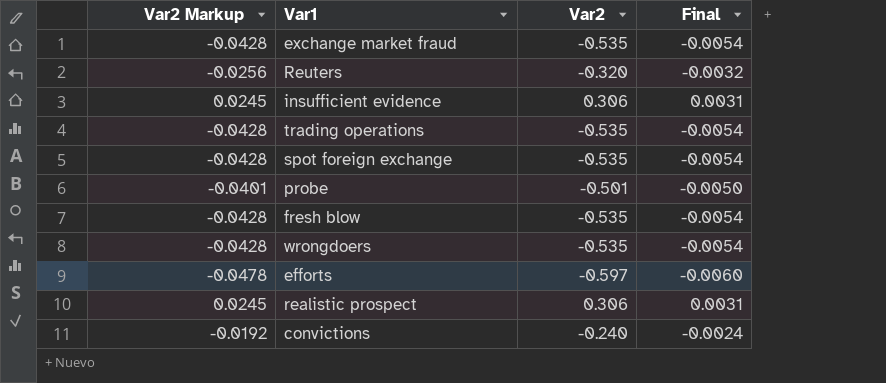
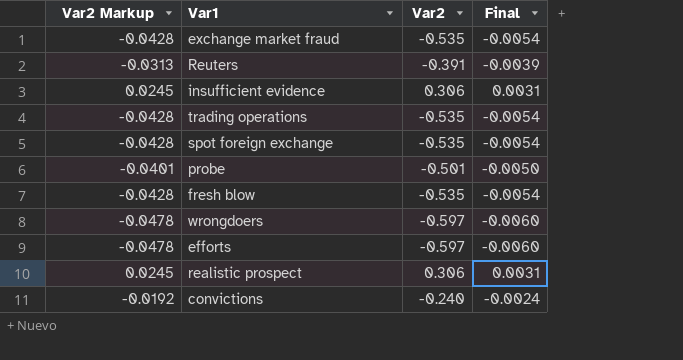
Reuters | Var2 Markup: -0.0256 -> -0.0313
Reuters | Var2: -0.320 -> -0.391
Reuters | Final: -0.0032 -> -0.0039
wrongdoers | Var2 Markup: -0.0428 -> -0.0478
wrongdoers | Var2: -0.535 -> -0.597
wrongdoers | Final: -0.0054 -> -0.0060

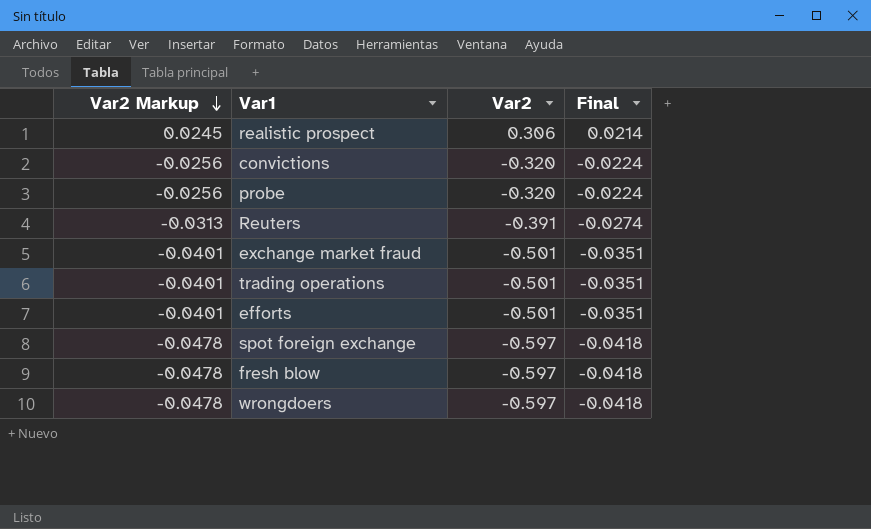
row order: none -> Var2 Markup descending
column Final | formula: [Var2] * 0.01 -> [Var2] * 0.07
row insufficient evidence: 0.0245 | 0.306 | 0.0031 -> none
convictions | Var2 Markup: -0.0192 -> -0.0256
convictions | Var2: -0.240 -> -0.320
probe | Var2 Markup: -0.0401 -> -0.0256
probe | Var2: -0.501 -> -0.320
exchange market fraud | Var2 Markup: -0.0428 -> -0.0401
exchange market fraud | Var2: -0.535 -> -0.501
trading operations | Var2 Markup: -0.0428 -> -0.0401
trading operations | Var2: -0.535 -> -0.501
efforts | Var2 Markup: -0.0478 -> -0.0401
efforts | Var2: -0.597 -> -0.501
spot foreign exchange | Var2 Markup: -0.0428 -> -0.0478
spot foreign exchange | Var2: -0.535 -> -0.597
fresh blow | Var2 Markup: -0.0428 -> -0.0478
fresh blow | Var2: -0.535 -> -0.597

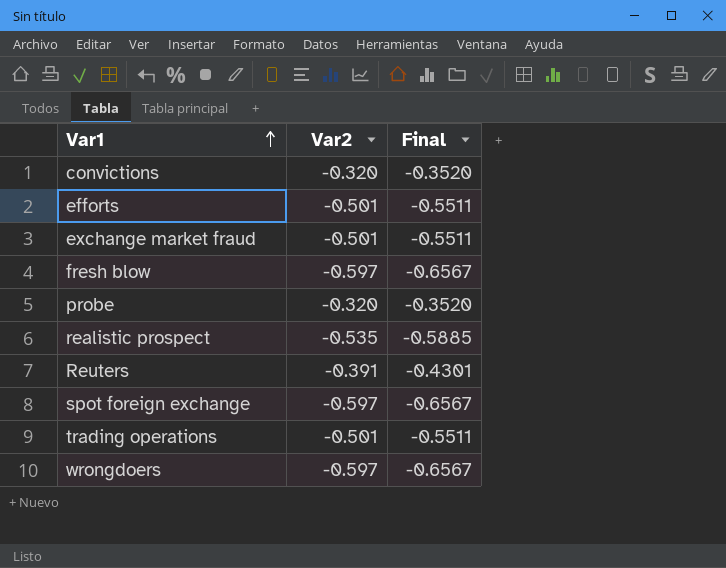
row order: Var2 Markup descending -> Var1 ascending
column Var2 Markup | formula: [Var2] * 0.08 -> none
column Final | formula: [Var2] * 0.07 -> [Var2] * 1.1
realistic prospect | Var2: 0.306 -> -0.535

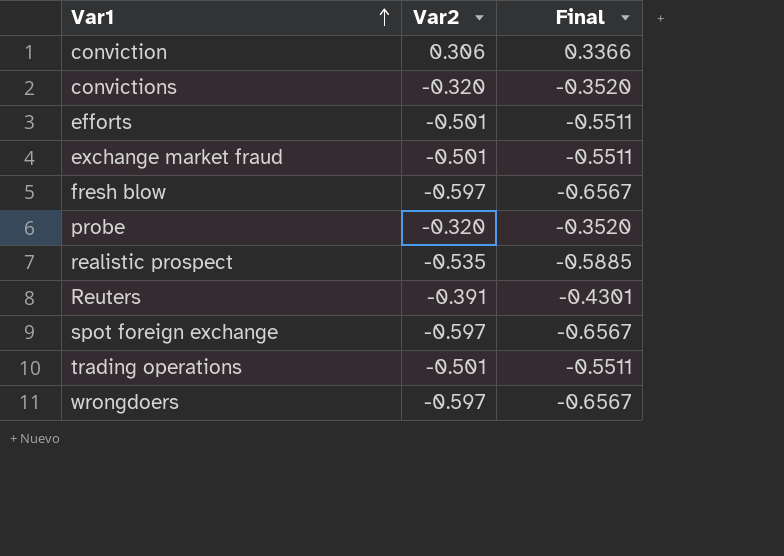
row conviction: none -> 0.306 | 0.3366

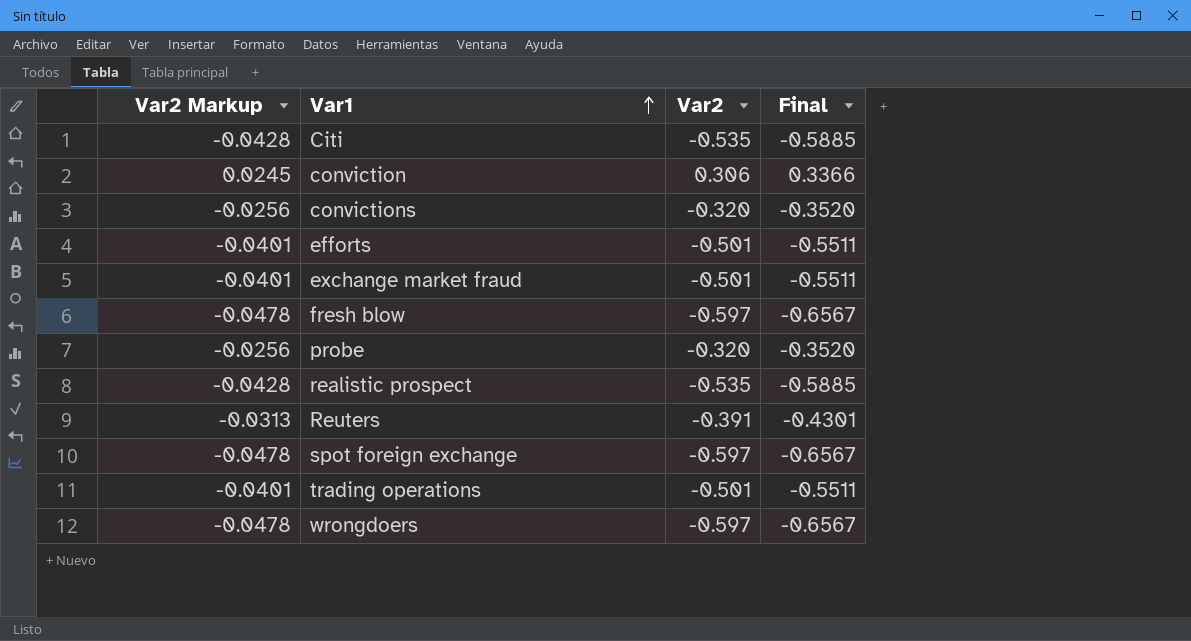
column Var2 Markup | formula: none -> [Var2] * 0.08
row Citi: none -> -0.0428 | -0.535 | -0.5885

